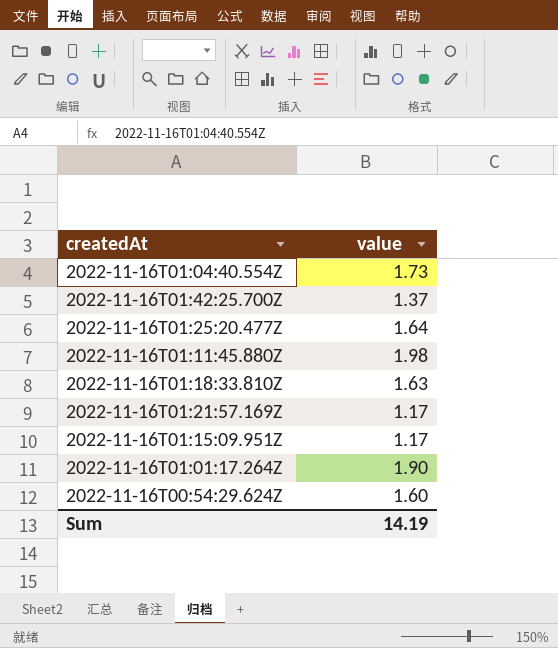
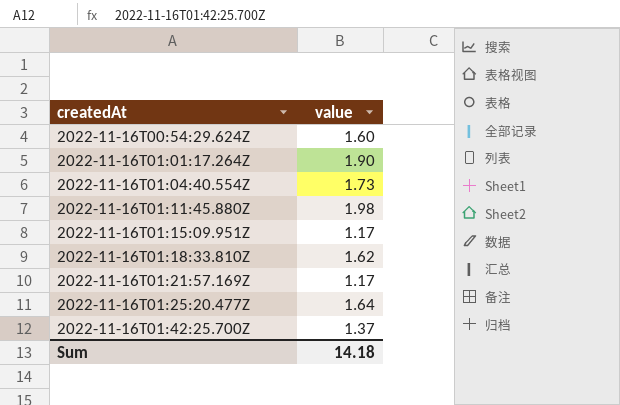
row order: none -> createdAt ascending
2022-11-16T01:18:33.810Z | value: 1.63 -> 1.62
Sum | value: 14.19 -> 14.18

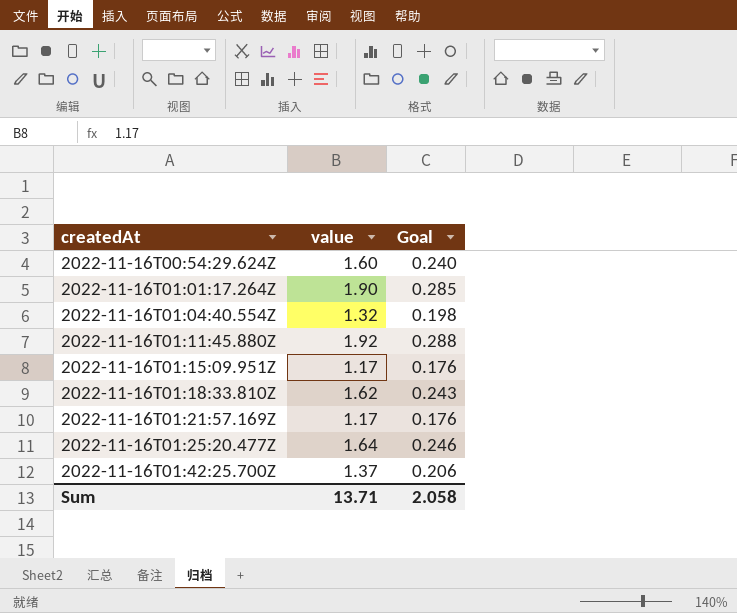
column Goal | formula: none -> [value] * 0.15
2022-11-16T01:04:40.554Z | value: 1.73 -> 1.32
2022-11-16T01:11:45.880Z | value: 1.98 -> 1.92
Sum | value: 14.18 -> 13.71

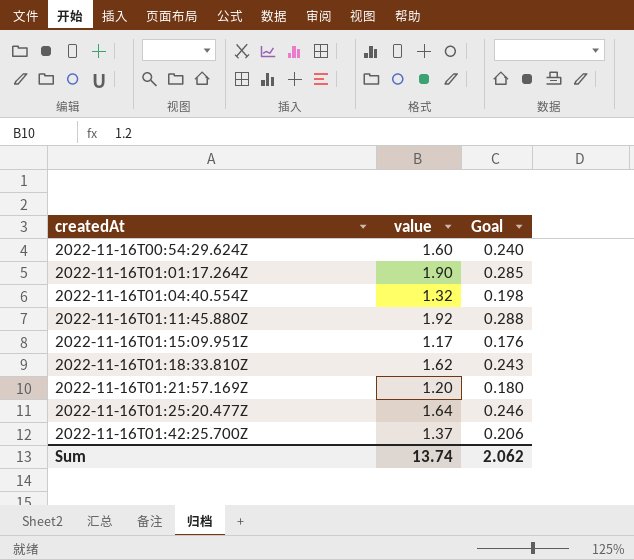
2022-11-16T01:21:57.169Z | value: 1.17 -> 1.20
2022-11-16T01:21:57.169Z | Goal: 0.176 -> 0.180
Sum | value: 13.71 -> 13.74
Sum | Goal: 2.058 -> 2.062

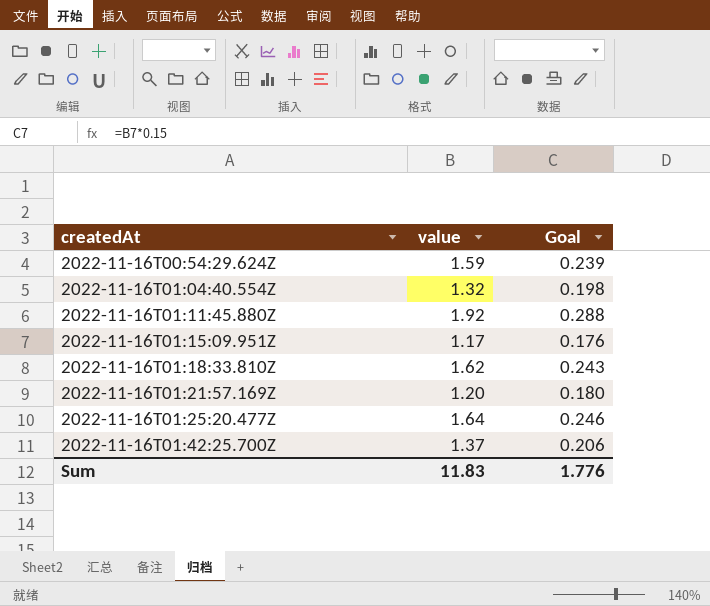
row 2022-11-16T01:01:17.264Z: 1.90 | 0.285 -> none
2022-11-16T00:54:29.624Z | value: 1.60 -> 1.59
2022-11-16T00:54:29.624Z | Goal: 0.240 -> 0.239
Sum | value: 13.74 -> 11.83
Sum | Goal: 2.062 -> 1.776

